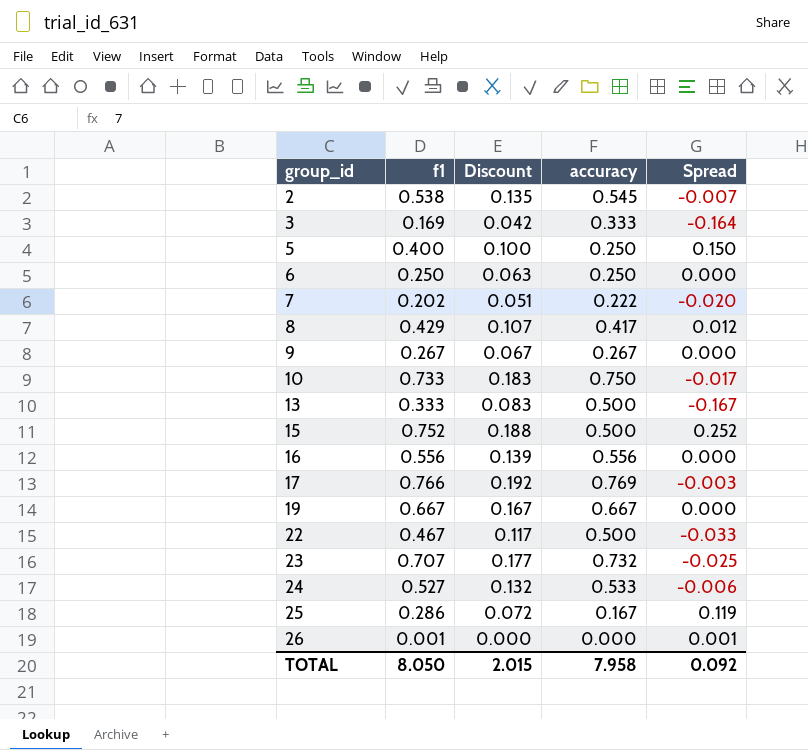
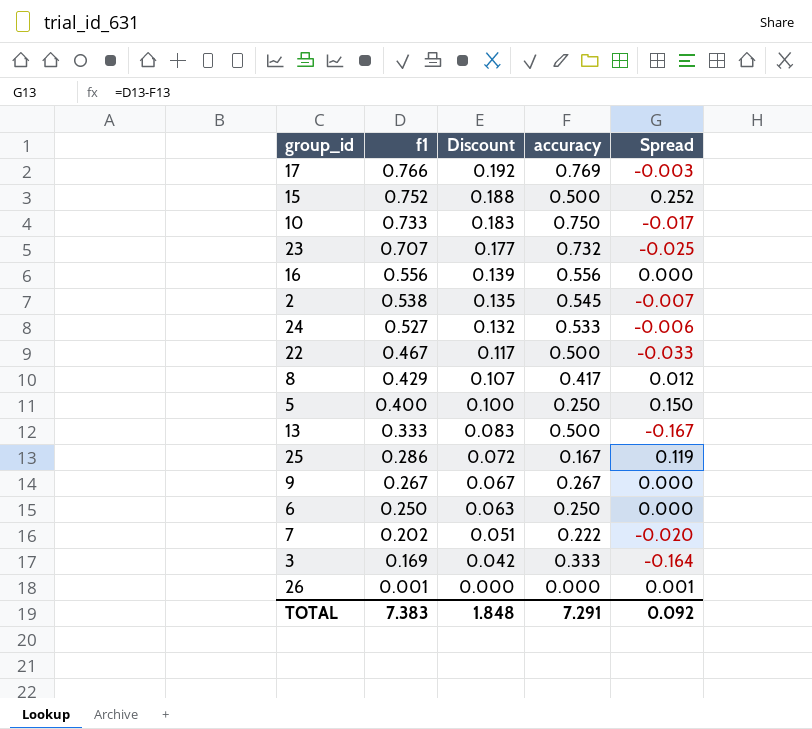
row order: group_id ascending -> f1 descending
row 19: 0.667 | 0.167 | 0.667 | 0.000 -> none
TOTAL | f1: 8.050 -> 7.383
TOTAL | Discount: 2.015 -> 1.848
TOTAL | accuracy: 7.958 -> 7.291

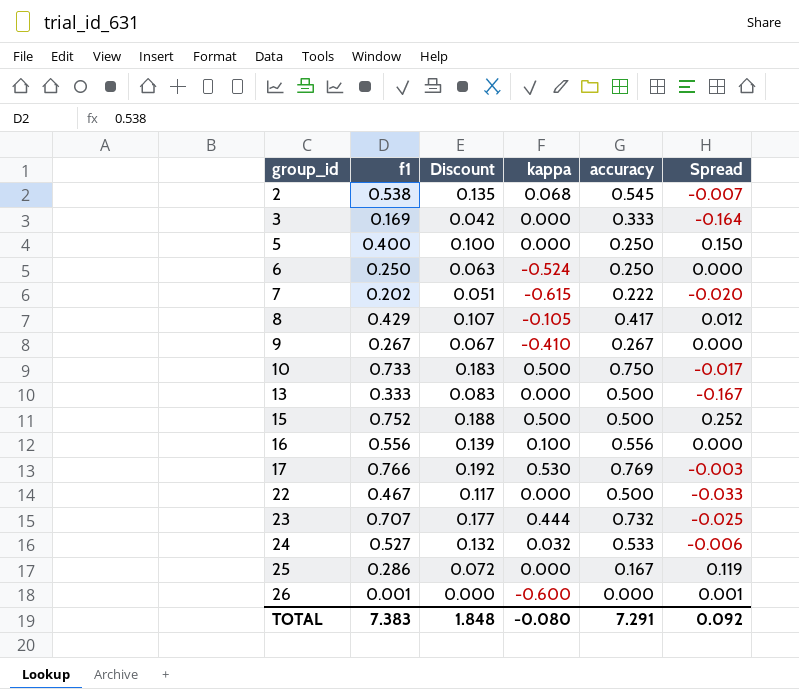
row order: f1 descending -> group_id ascending
column kappa | position: none -> 4

